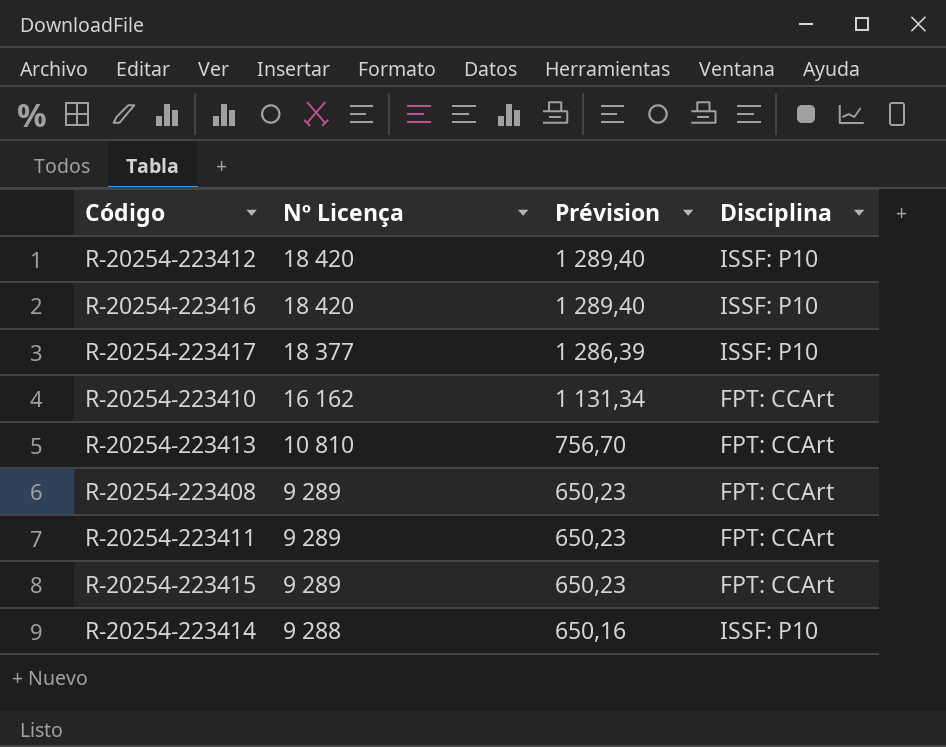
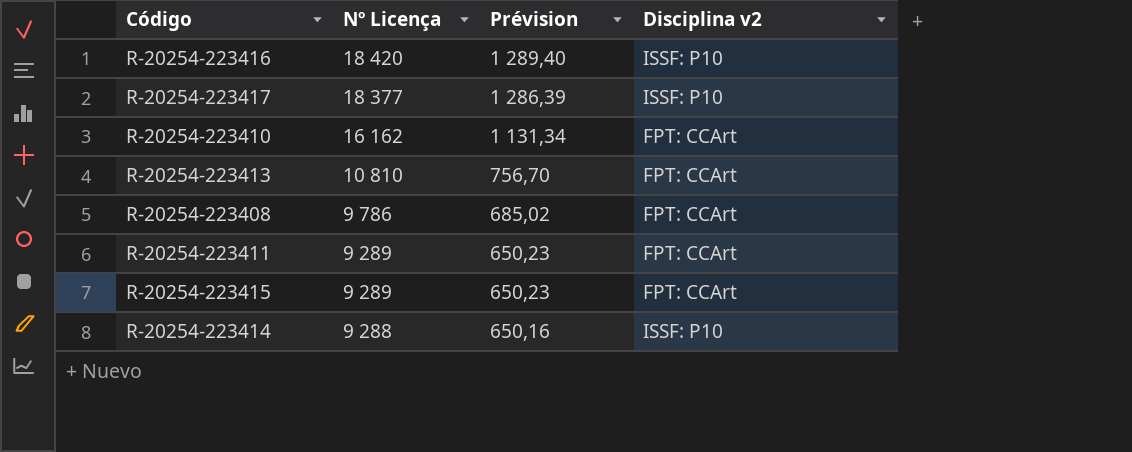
column name: Disciplina -> Disciplina v2
row R-20254-223412: 18 420 | 1 289,40 | ISSF: P10 -> none
R-20254-223408 | Nº Licença: 9 289 -> 9 786
R-20254-223408 | Prévision: 650,23 -> 685,02

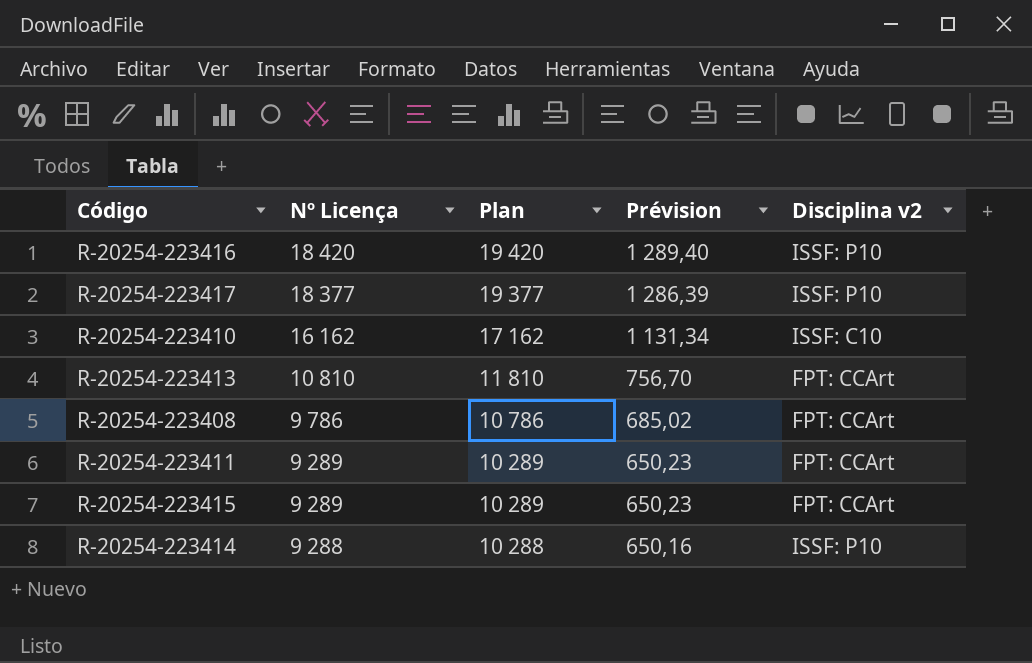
column Plan | formula: none -> [Nº Licença] + 1000
R-20254-223410 | Disciplina v2: FPT: CCArt -> ISSF: C10

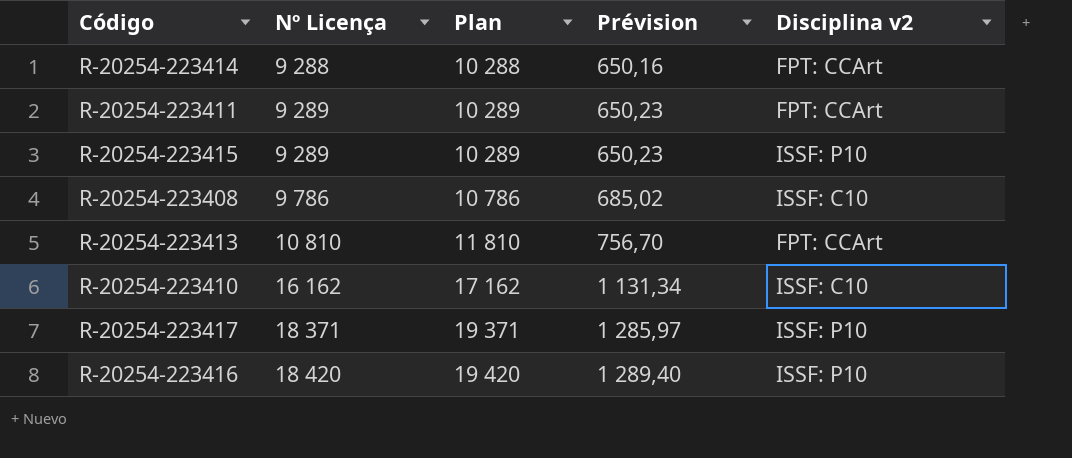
row order: Nº Licença descending -> Nº Licença ascending
R-20254-223414 | Disciplina v2: ISSF: P10 -> FPT: CCArt
R-20254-223415 | Disciplina v2: FPT: CCArt -> ISSF: P10
R-20254-223408 | Disciplina v2: FPT: CCArt -> ISSF: C10
R-20254-223417 | Nº Licença: 18 377 -> 18 371
R-20254-223417 | Plan: 19 377 -> 19 371
R-20254-223417 | Prévision: 1 286,39 -> 1 285,97

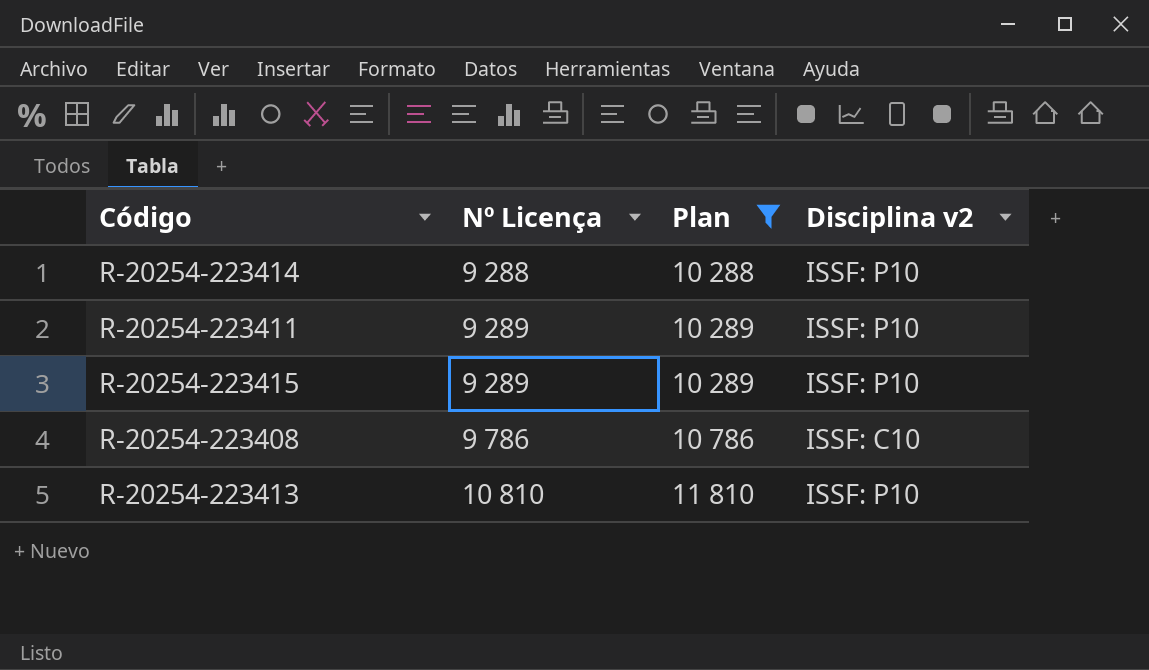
filter: none -> Plan <= 11 810
column Prévision | formula: [Nº Licença] * 0,07 -> none
R-20254-223414 | Disciplina v2: FPT: CCArt -> ISSF: P10
R-20254-223411 | Disciplina v2: FPT: CCArt -> ISSF: P10
R-20254-223413 | Disciplina v2: FPT: CCArt -> ISSF: P10

